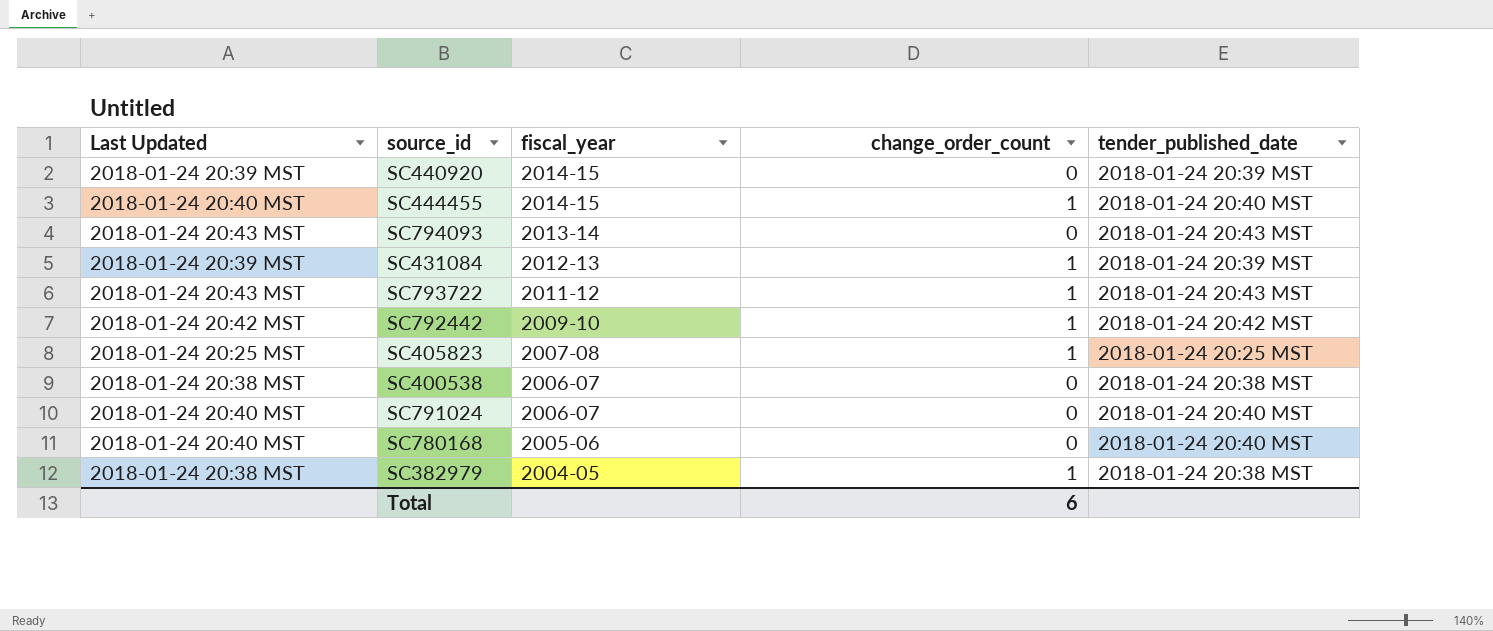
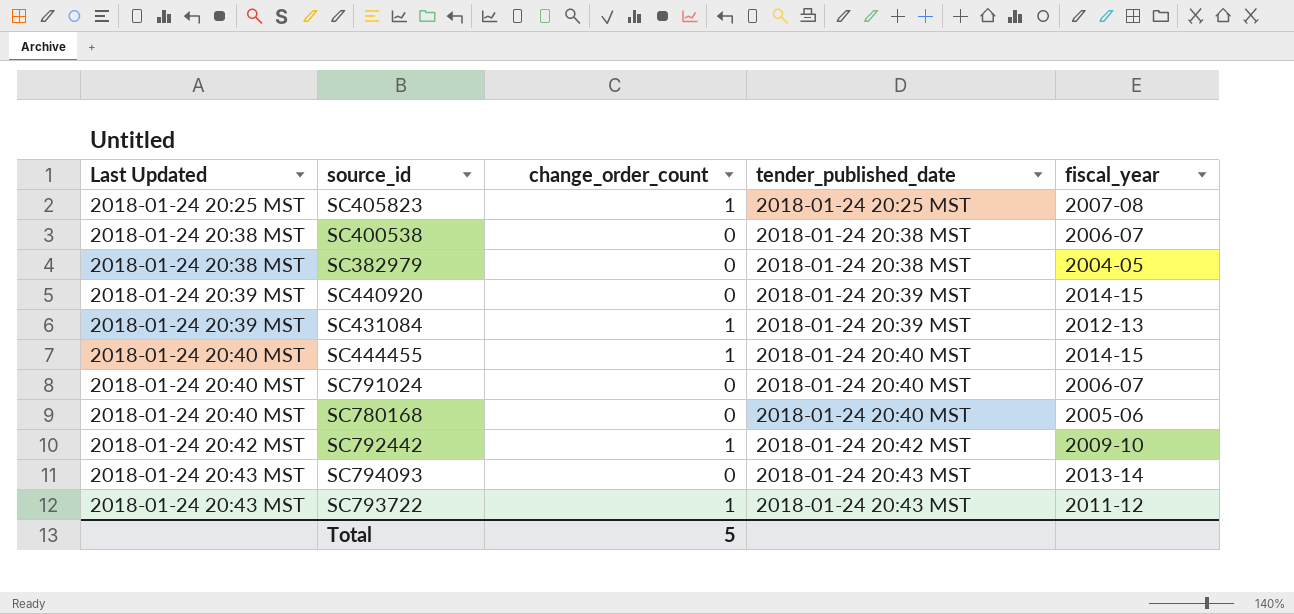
row order: fiscal_year descending -> Last Updated ascending
column fiscal_year | position: 3 -> 5
SC382979 | change_order_count: 1 -> 0
Total | change_order_count: 6 -> 5

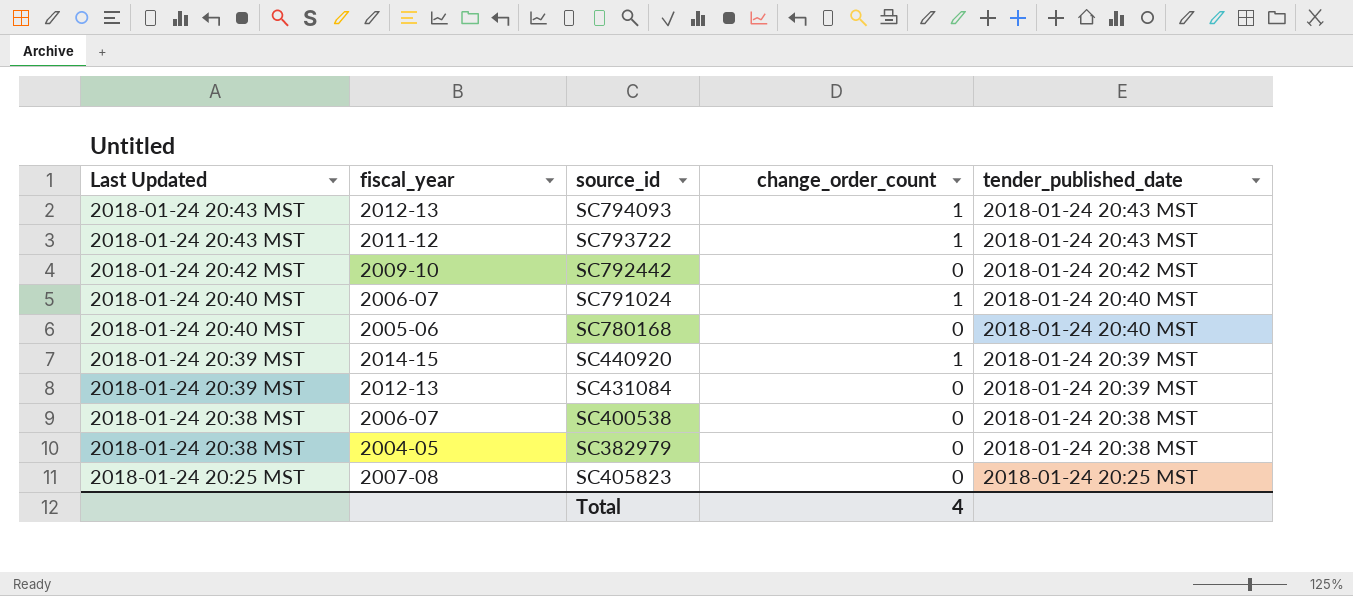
row order: Last Updated ascending -> Last Updated descending
column fiscal_year | position: 5 -> 2
row SC444455: 2018-01-24 20:40 MST | 1 | 2018-01-24 20:40 MST | 2014-15 -> none
SC794093 | fiscal_year: 2013-14 -> 2012-13
SC794093 | change_order_count: 0 -> 1
SC792442 | change_order_count: 1 -> 0
SC791024 | change_order_count: 0 -> 1
SC440920 | change_order_count: 0 -> 1
SC431084 | change_order_count: 1 -> 0
SC405823 | change_order_count: 1 -> 0
Total | change_order_count: 5 -> 4

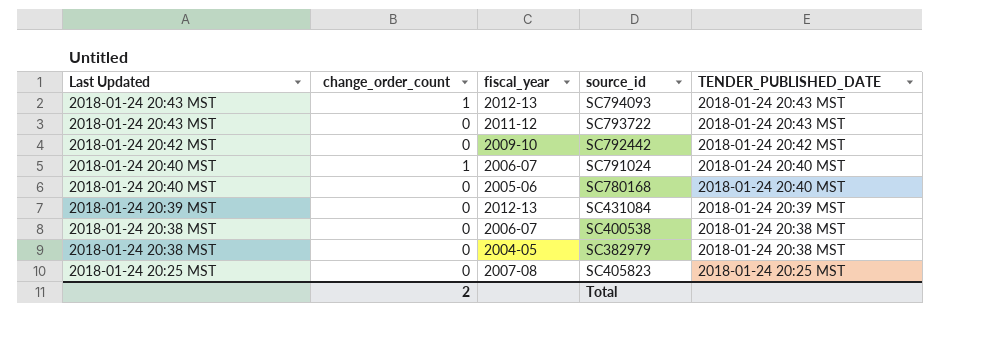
column change_order_count | position: 4 -> 2
column name: tender_published_date -> TENDER_PUBLISHED_DATE
row SC440920: 2018-01-24 20:39 MST | 2014-15 | 1 | 2018-01-24 20:39 MST -> none
SC793722 | change_order_count: 1 -> 0
Total | change_order_count: 4 -> 2

